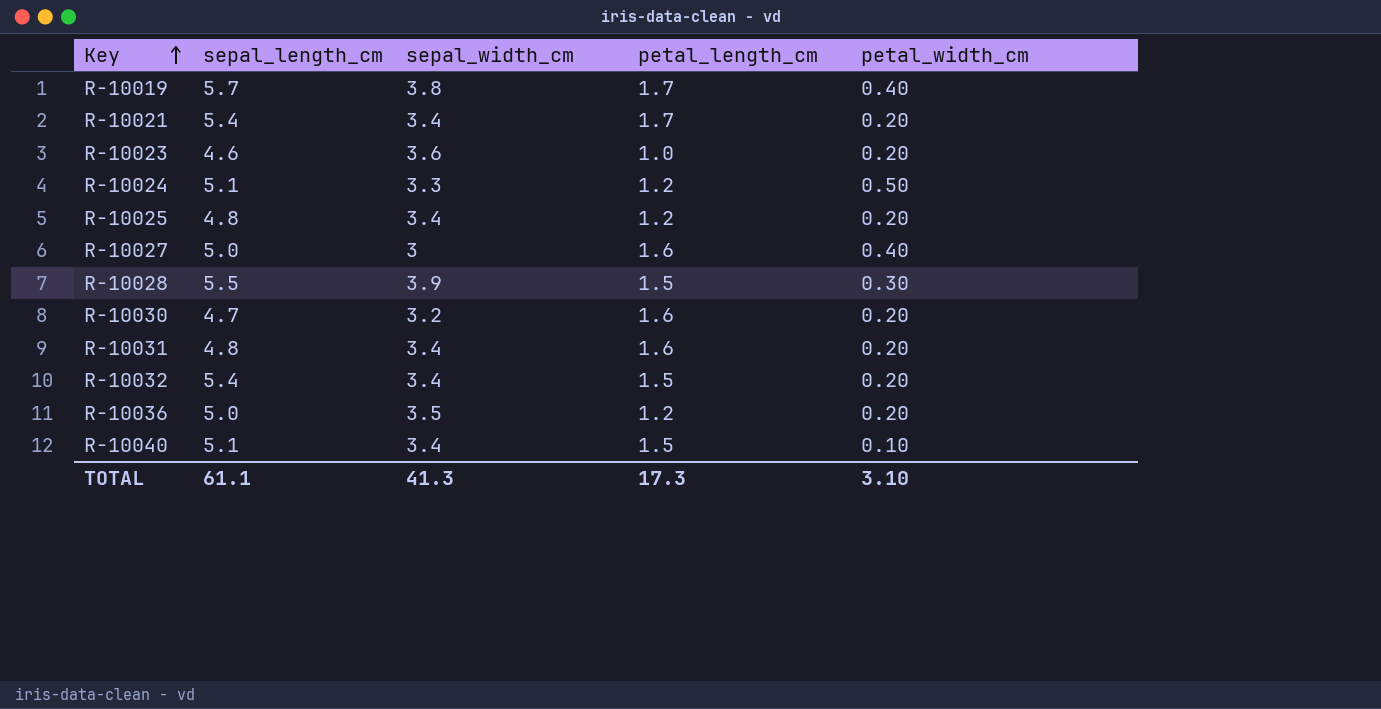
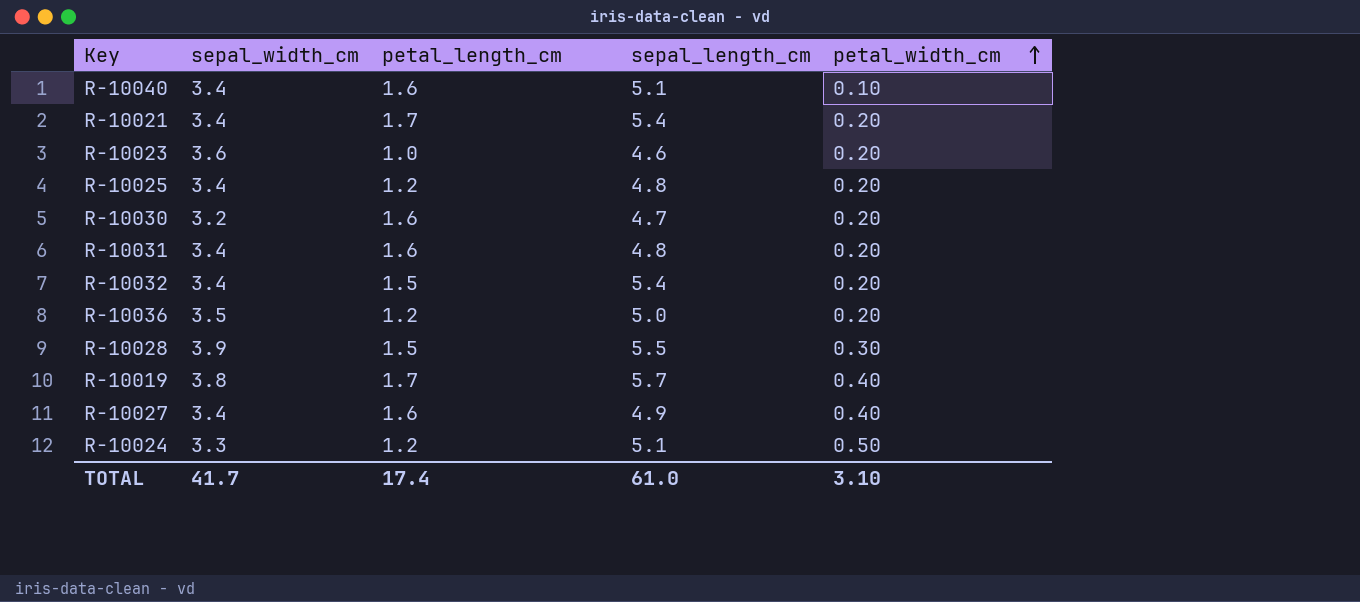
row order: Key ascending -> petal_width_cm ascending
column sepal_length_cm | position: 2 -> 4
R-10040 | petal_length_cm: 1.5 -> 1.6
R-10027 | sepal_width_cm: 3 -> 3.4
R-10027 | sepal_length_cm: 5.0 -> 4.9
TOTAL | sepal_width_cm: 41.3 -> 41.7
TOTAL | petal_length_cm: 17.3 -> 17.4
TOTAL | sepal_length_cm: 61.1 -> 61.0

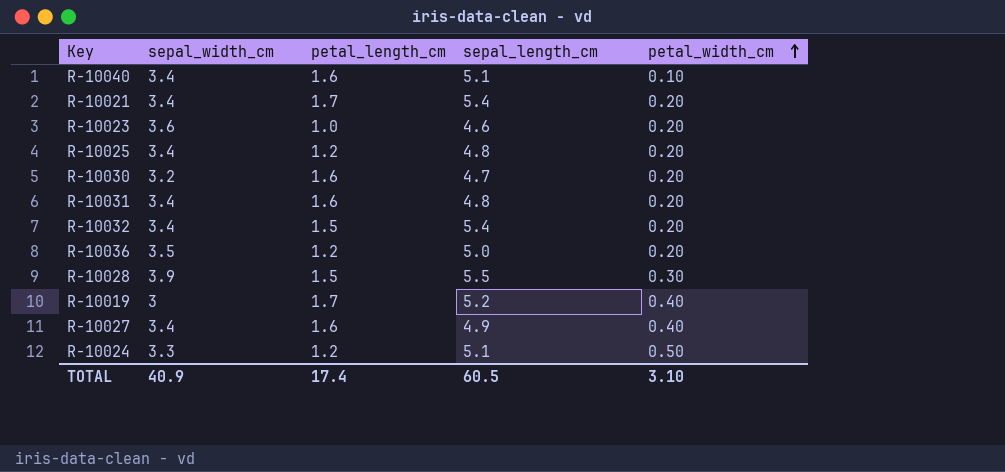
R-10019 | sepal_width_cm: 3.8 -> 3
R-10019 | sepal_length_cm: 5.7 -> 5.2
TOTAL | sepal_width_cm: 41.7 -> 40.9
TOTAL | sepal_length_cm: 61.0 -> 60.5

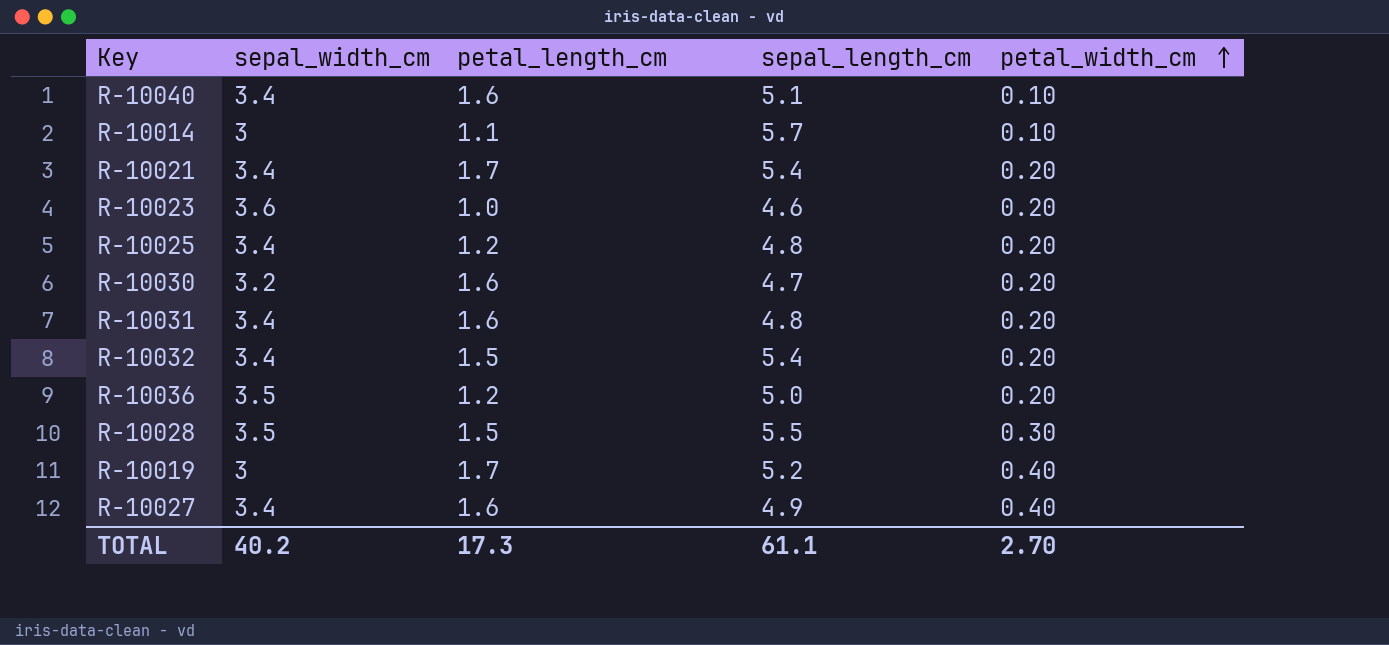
row R-10024: 3.3 | 1.2 | 5.1 | 0.50 -> none
row R-10014: none -> 3 | 1.1 | 5.7 | 0.10
R-10028 | sepal_width_cm: 3.9 -> 3.5
TOTAL | sepal_width_cm: 40.9 -> 40.2
TOTAL | petal_length_cm: 17.4 -> 17.3
TOTAL | sepal_length_cm: 60.5 -> 61.1
TOTAL | petal_width_cm: 3.10 -> 2.70

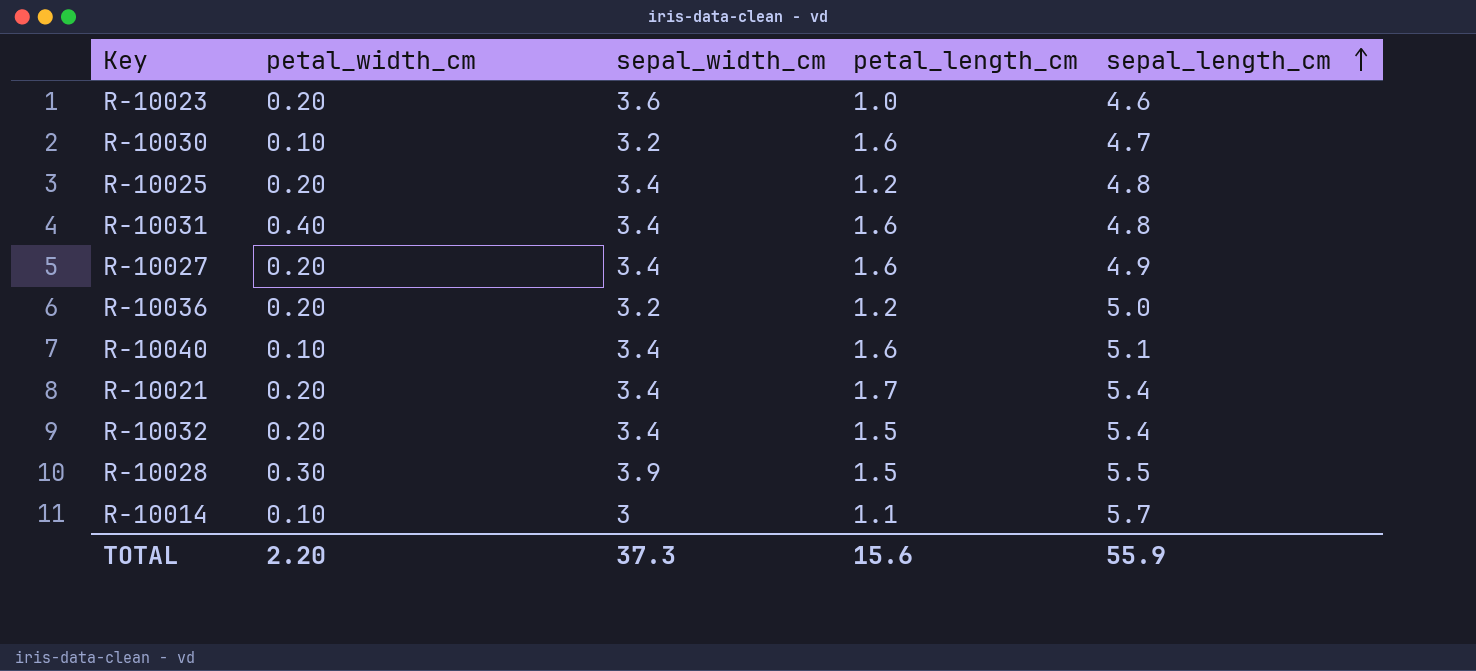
row order: petal_width_cm ascending -> sepal_length_cm ascending
column petal_width_cm | position: 5 -> 2
row R-10019: 3 | 1.7 | 5.2 | 0.40 -> none
R-10030 | petal_width_cm: 0.20 -> 0.10
R-10031 | petal_width_cm: 0.20 -> 0.40
R-10027 | petal_width_cm: 0.40 -> 0.20
R-10036 | sepal_width_cm: 3.5 -> 3.2
R-10028 | sepal_width_cm: 3.5 -> 3.9
TOTAL | petal_width_cm: 2.70 -> 2.20
TOTAL | sepal_width_cm: 40.2 -> 37.3
TOTAL | petal_length_cm: 17.3 -> 15.6
TOTAL | sepal_length_cm: 61.1 -> 55.9

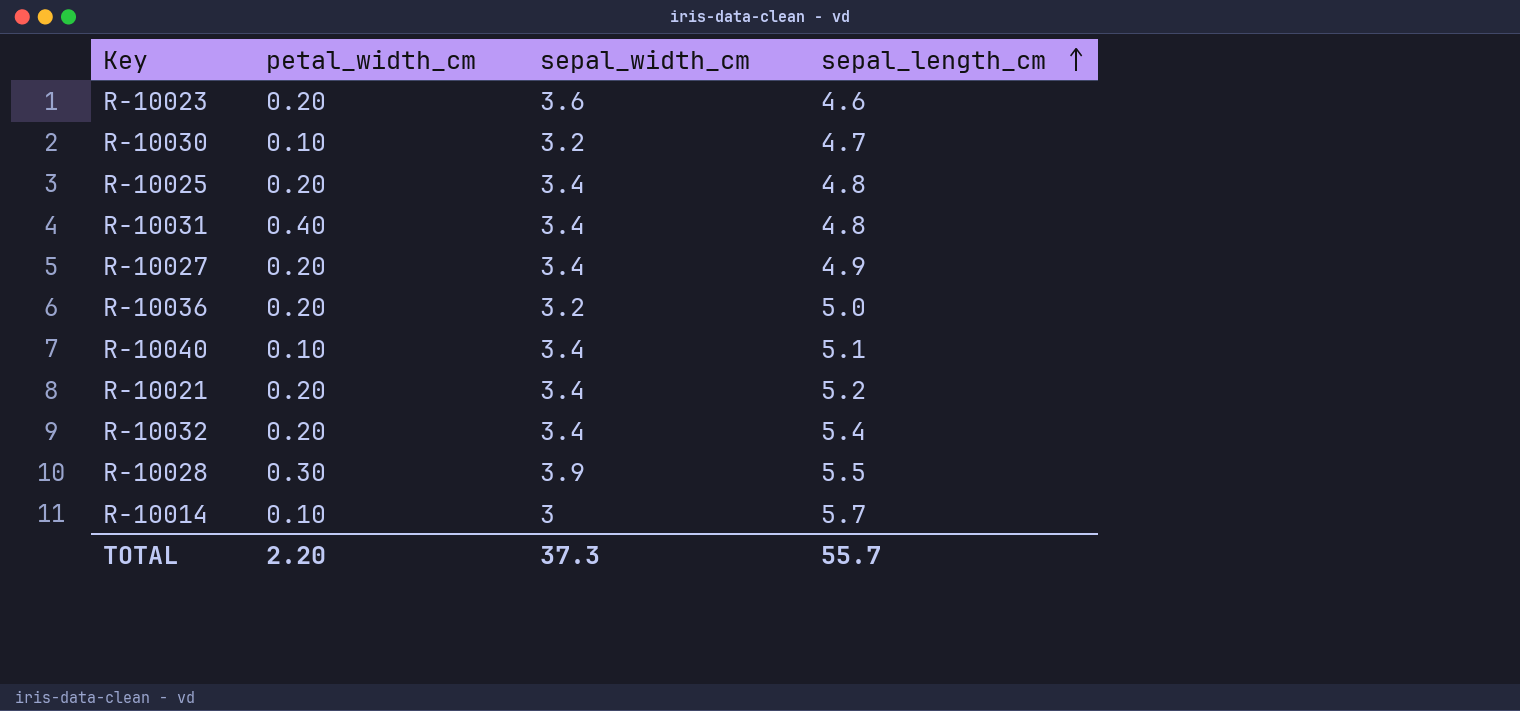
column petal_length_cm | position: 4 -> none
R-10021 | sepal_length_cm: 5.4 -> 5.2
TOTAL | sepal_length_cm: 55.9 -> 55.7

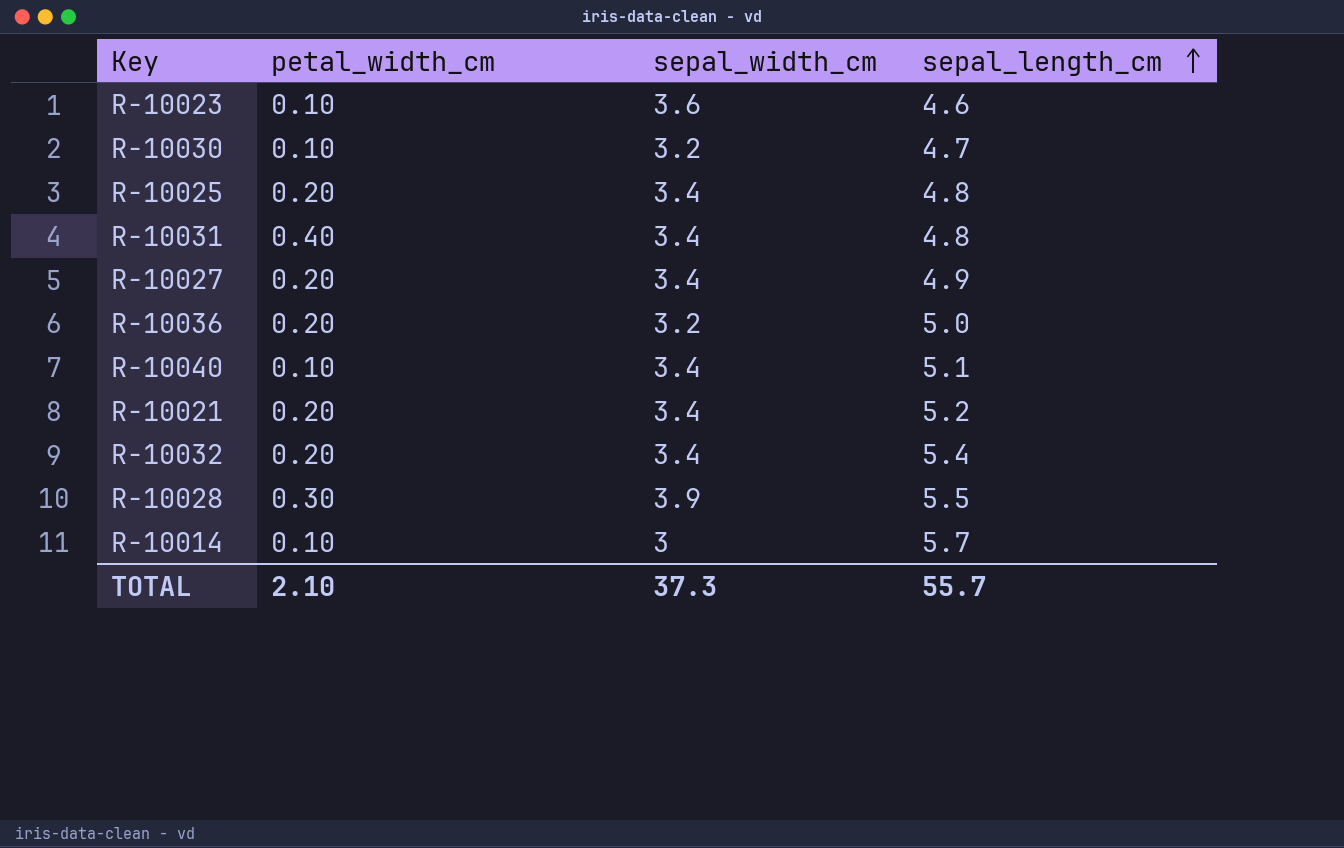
R-10023 | petal_width_cm: 0.20 -> 0.10
TOTAL | petal_width_cm: 2.20 -> 2.10

